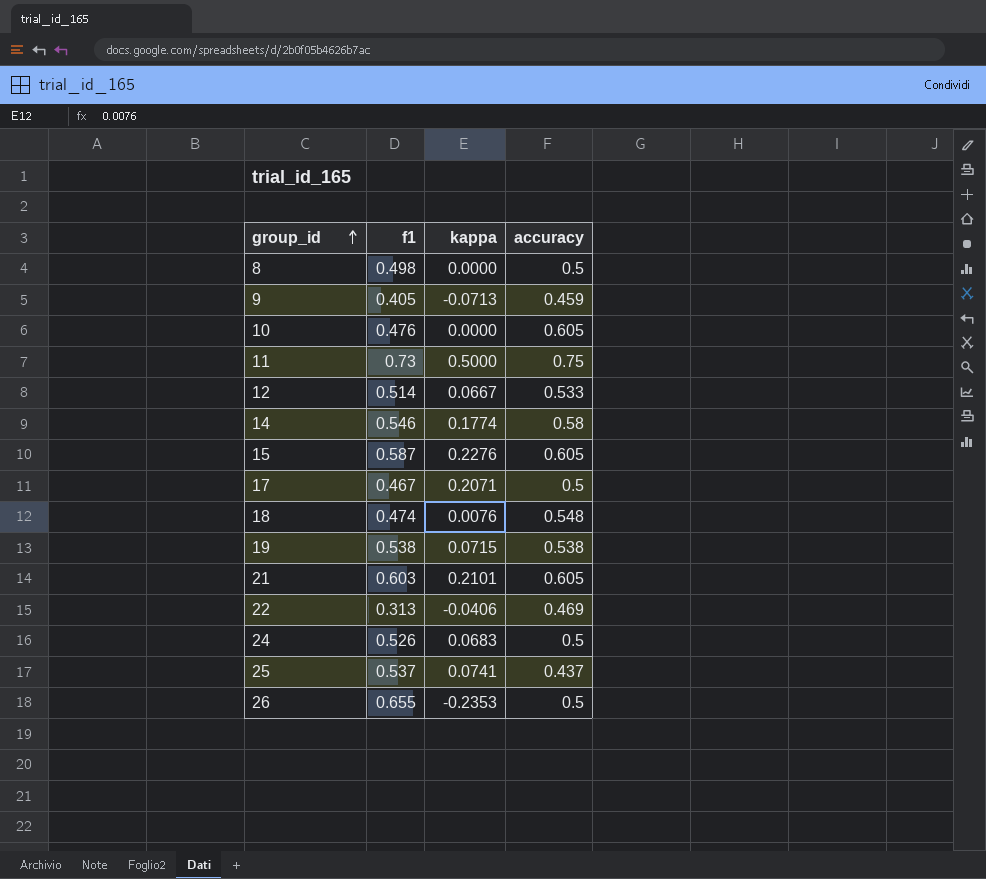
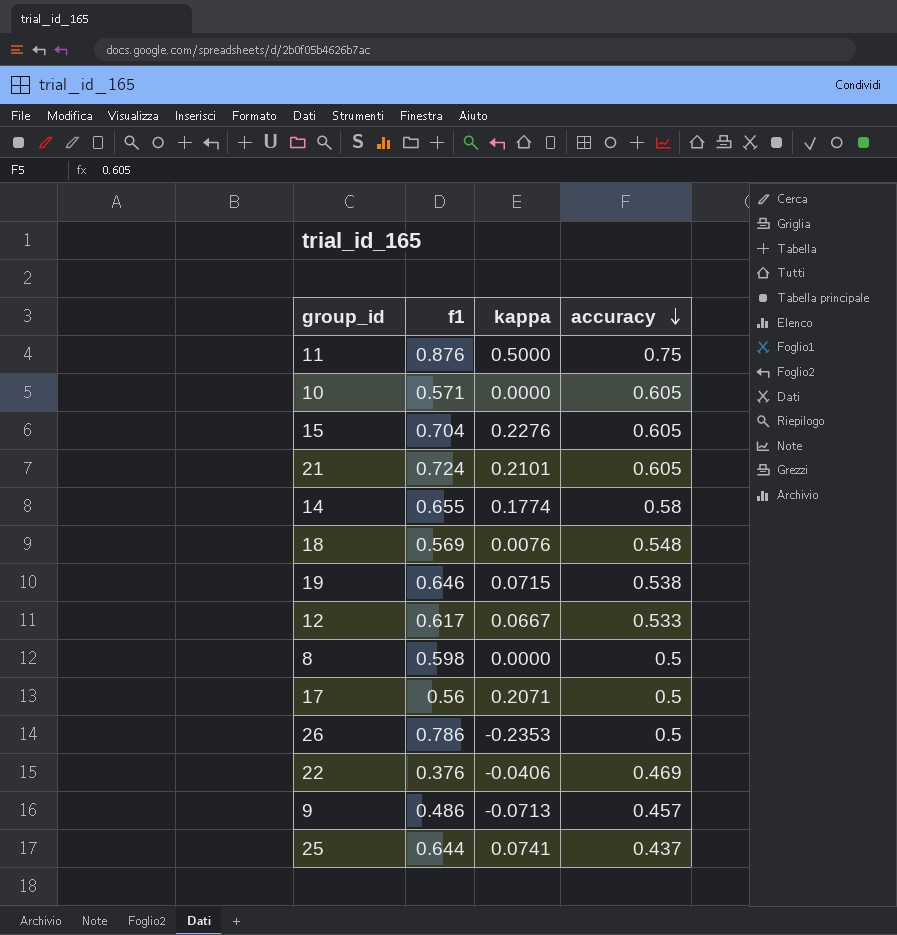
row order: group_id ascending -> accuracy descending
row 24: 0.526 | 0.0683 | 0.5 -> none
11 | f1: 0.73 -> 0.876
10 | f1: 0.476 -> 0.571
15 | f1: 0.587 -> 0.704
21 | f1: 0.603 -> 0.724
14 | f1: 0.546 -> 0.655
18 | f1: 0.474 -> 0.569
19 | f1: 0.538 -> 0.646
12 | f1: 0.514 -> 0.617
8 | f1: 0.498 -> 0.598
17 | f1: 0.467 -> 0.56
26 | f1: 0.655 -> 0.786
22 | f1: 0.313 -> 0.376
9 | f1: 0.405 -> 0.486
9 | accuracy: 0.459 -> 0.457
25 | f1: 0.537 -> 0.644

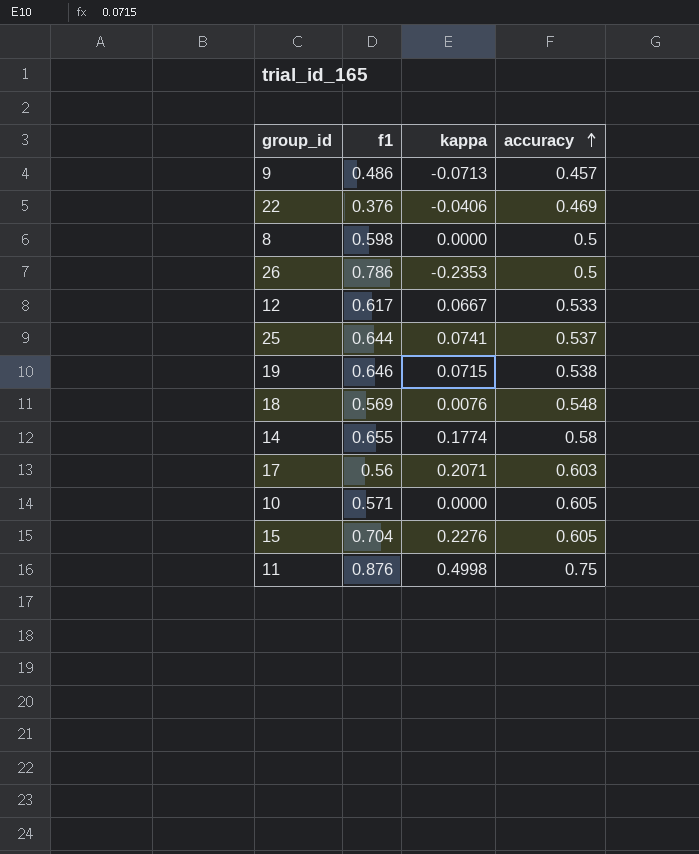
row order: accuracy descending -> accuracy ascending
row 21: 0.724 | 0.2101 | 0.605 -> none
25 | accuracy: 0.437 -> 0.537
17 | accuracy: 0.5 -> 0.603
11 | kappa: 0.5000 -> 0.4998

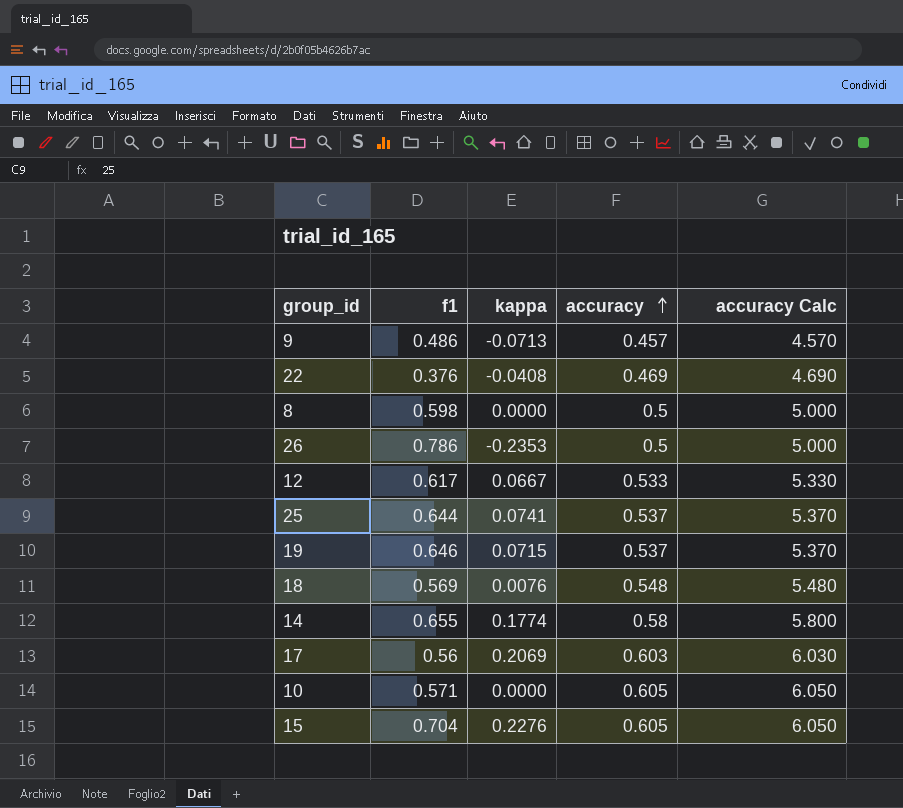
column accuracy Calc | formula: none -> [accuracy] * 10
row 11: 0.876 | 0.4998 | 0.75 -> none
22 | kappa: -0.0406 -> -0.0408
19 | accuracy: 0.538 -> 0.537
17 | kappa: 0.2071 -> 0.2069

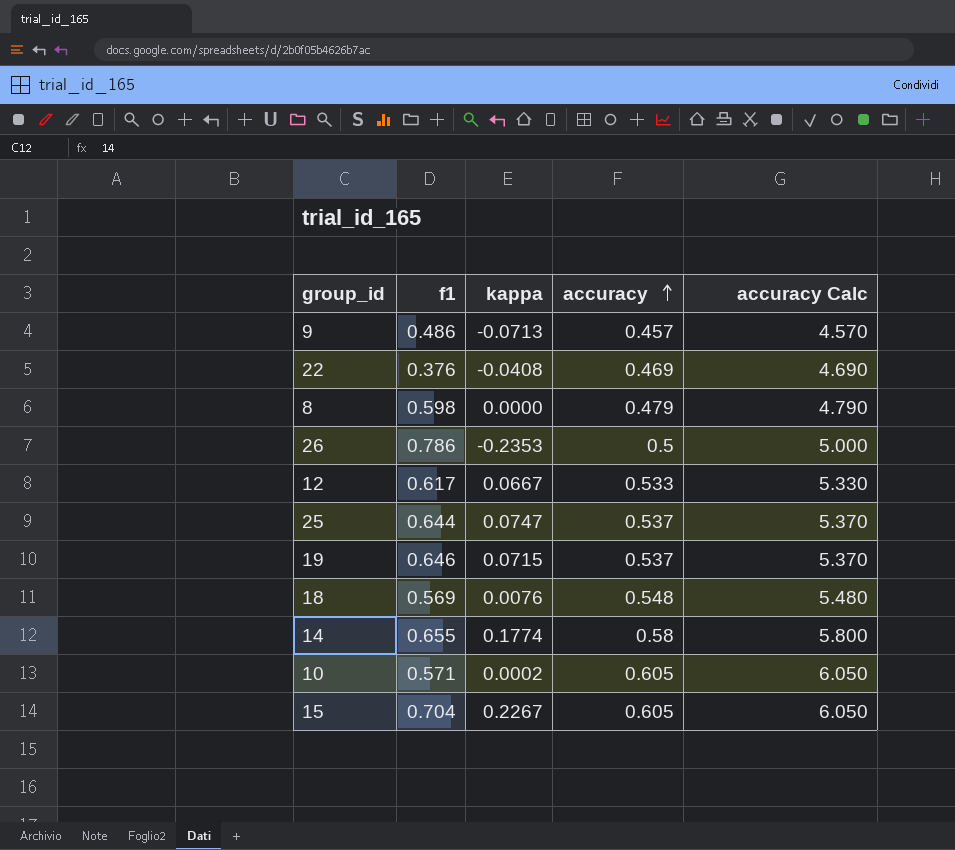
row 17: 0.56 | 0.2069 | 0.603 | 6.030 -> none
8 | accuracy: 0.5 -> 0.479
8 | accuracy Calc: 5.000 -> 4.790
25 | kappa: 0.0741 -> 0.0747
10 | kappa: 0.0000 -> 0.0002
15 | kappa: 0.2276 -> 0.2267

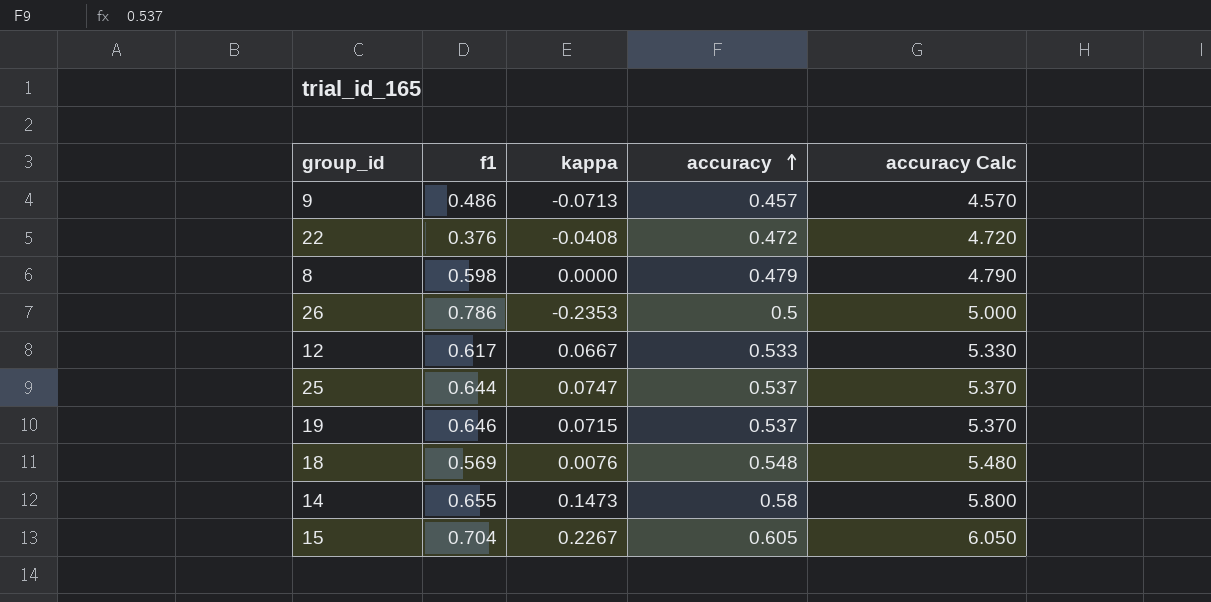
row 10: 0.571 | 0.0002 | 0.605 | 6.050 -> none
22 | accuracy: 0.469 -> 0.472
22 | accuracy Calc: 4.690 -> 4.720
14 | kappa: 0.1774 -> 0.1473

